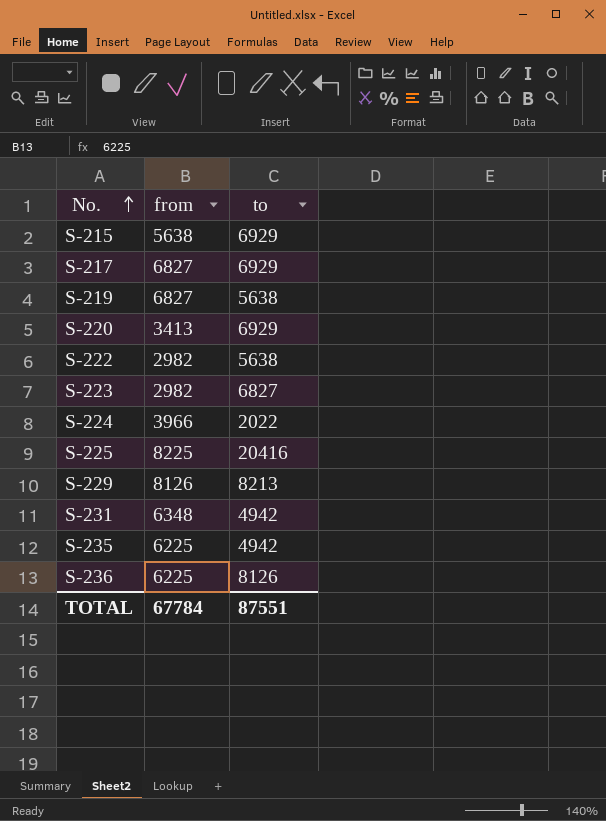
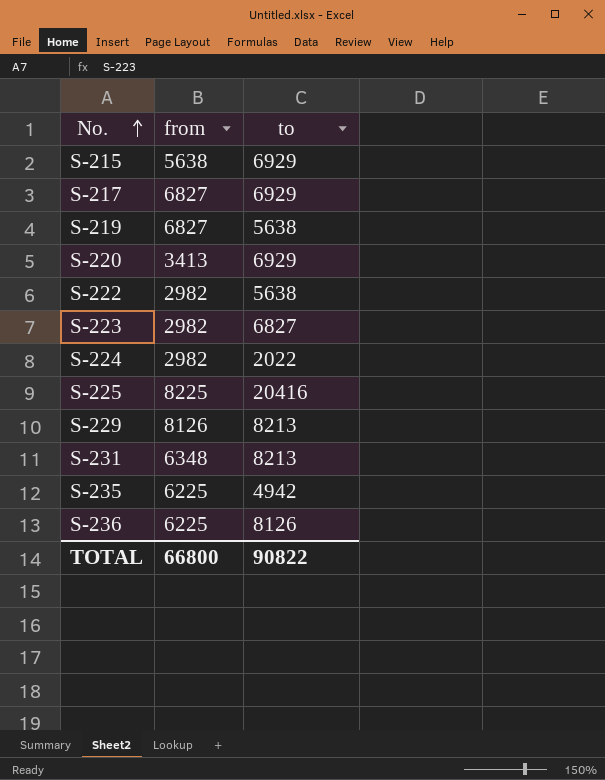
S-224 | from: 3966 -> 2982
S-231 | to: 4942 -> 8213
TOTAL | from: 67784 -> 66800
TOTAL | to: 87551 -> 90822

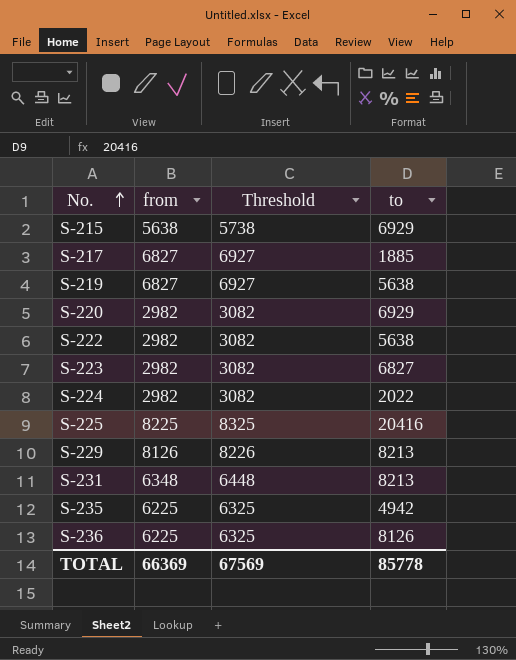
column Threshold | formula: none -> [from] + 100
S-217 | to: 6929 -> 1885
S-220 | from: 3413 -> 2982
TOTAL | from: 66800 -> 66369
TOTAL | to: 90822 -> 85778

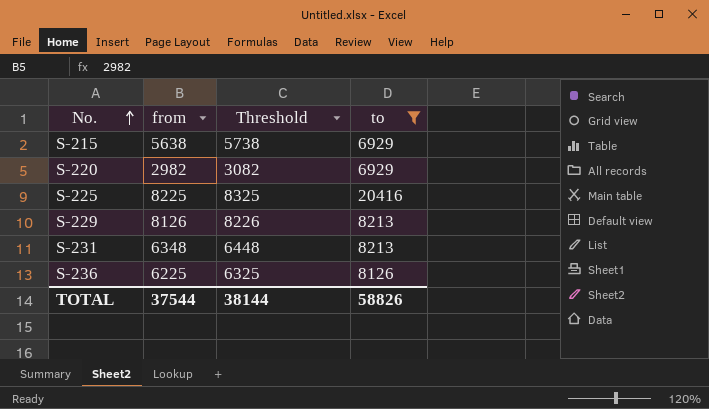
filter: none -> to >= 6929
TOTAL | from: 66369 -> 37544
TOTAL | Threshold: 67569 -> 38144
TOTAL | to: 85778 -> 58826

